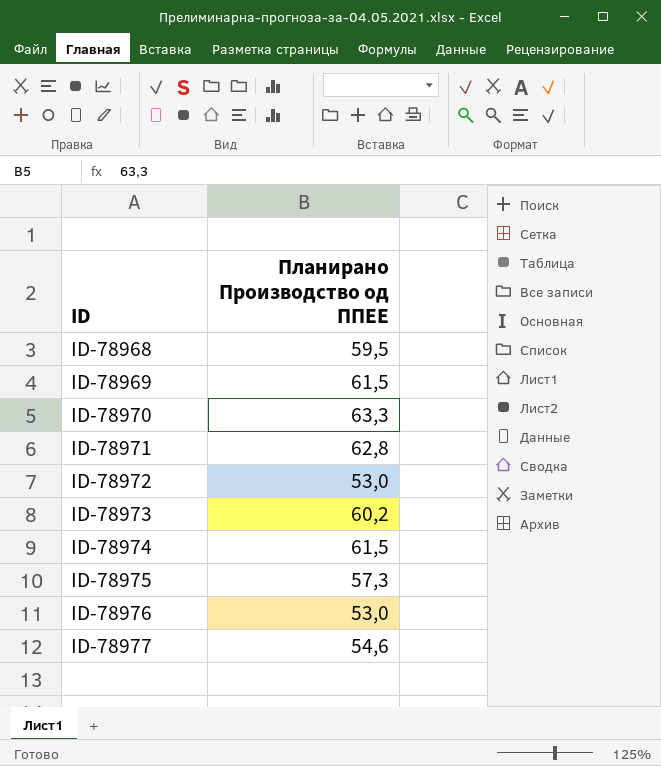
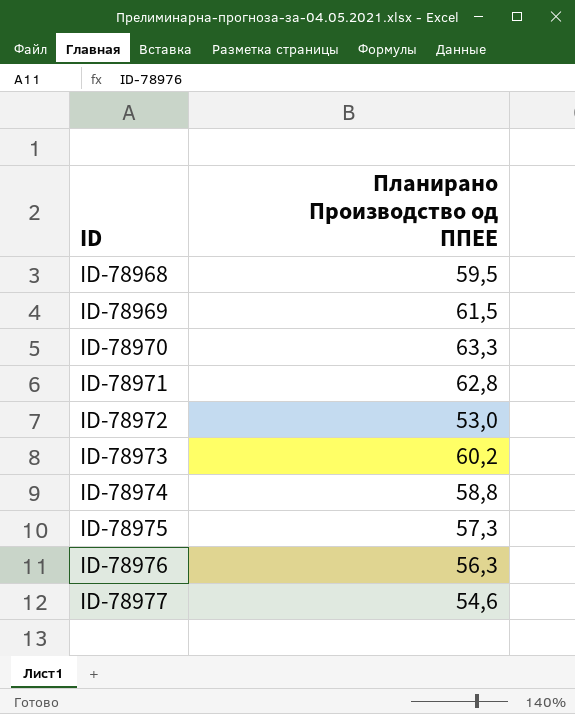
ID-78974 | Планирано Производство од ППЕЕ: 61,5 -> 58,8
ID-78976 | Планирано Производство од ППЕЕ: 53,0 -> 56,3

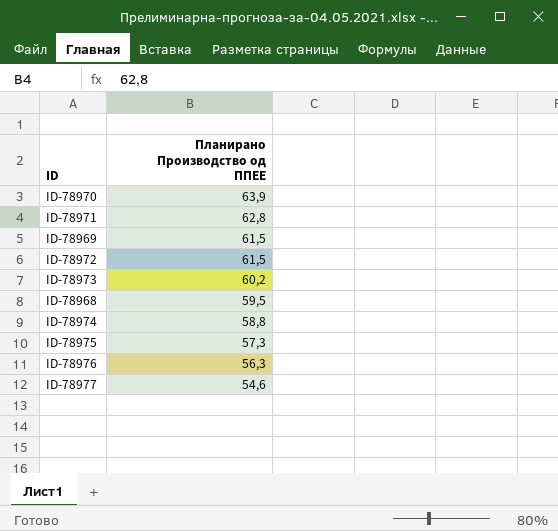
row order: ID ascending -> Планирано Производство од ППЕЕ descending
ID-78970 | Планирано Производство од ППЕЕ: 63,3 -> 63,9
ID-78972 | Планирано Производство од ППЕЕ: 53,0 -> 61,5

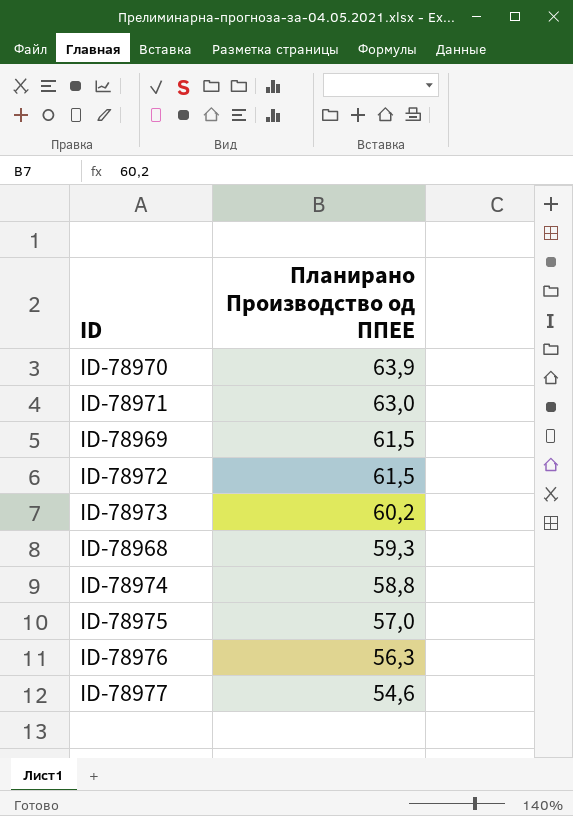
ID-78971 | Планирано Производство од ППЕЕ: 62,8 -> 63,0
ID-78968 | Планирано Производство од ППЕЕ: 59,5 -> 59,3
ID-78975 | Планирано Производство од ППЕЕ: 57,3 -> 57,0

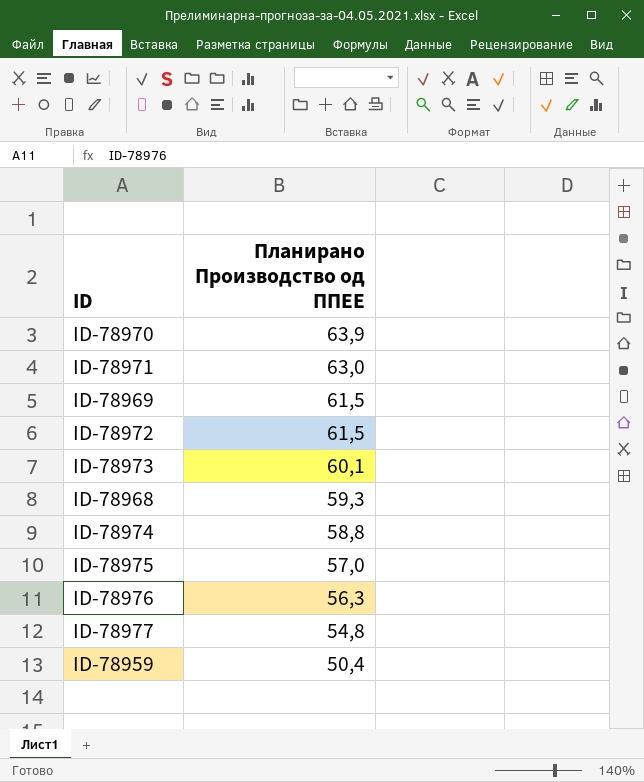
ID-78973 | Планирано Производство од ППЕЕ: 60,2 -> 60,1
ID-78977 | Планирано Производство од ППЕЕ: 54,6 -> 54,8
row ID-78959: none -> 50,4

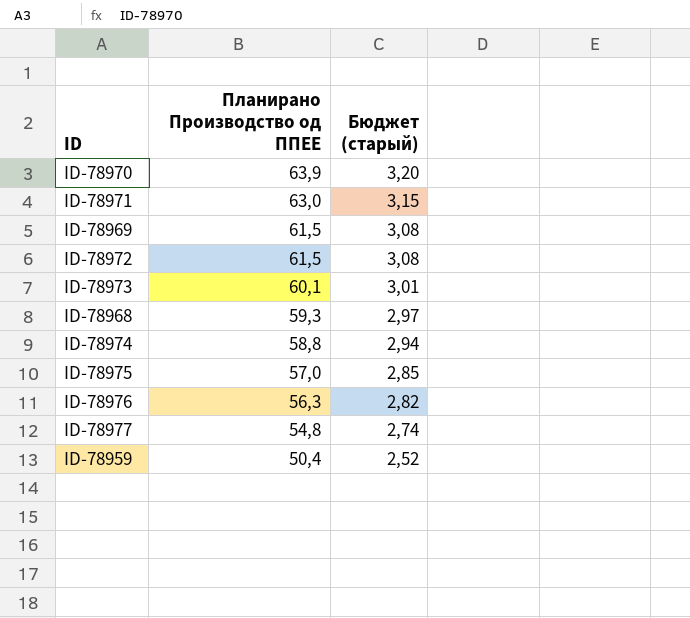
column Бюджет (старый) | formula: none -> [Планирано Производство од ППЕЕ] * 0,05

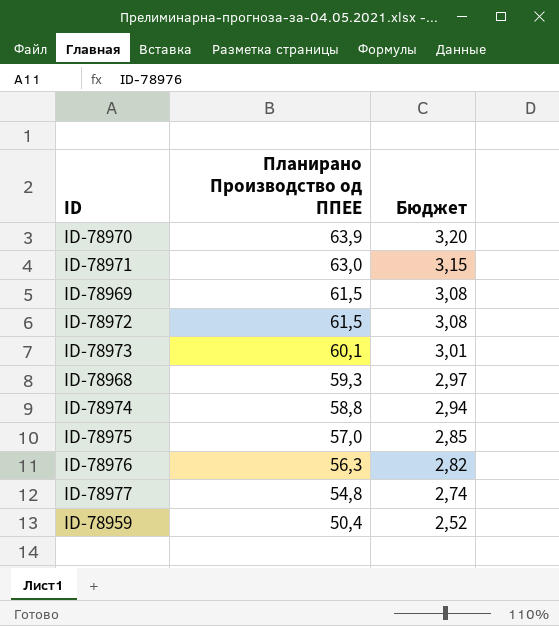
column name: Бюджет (старый) -> Бюджет

